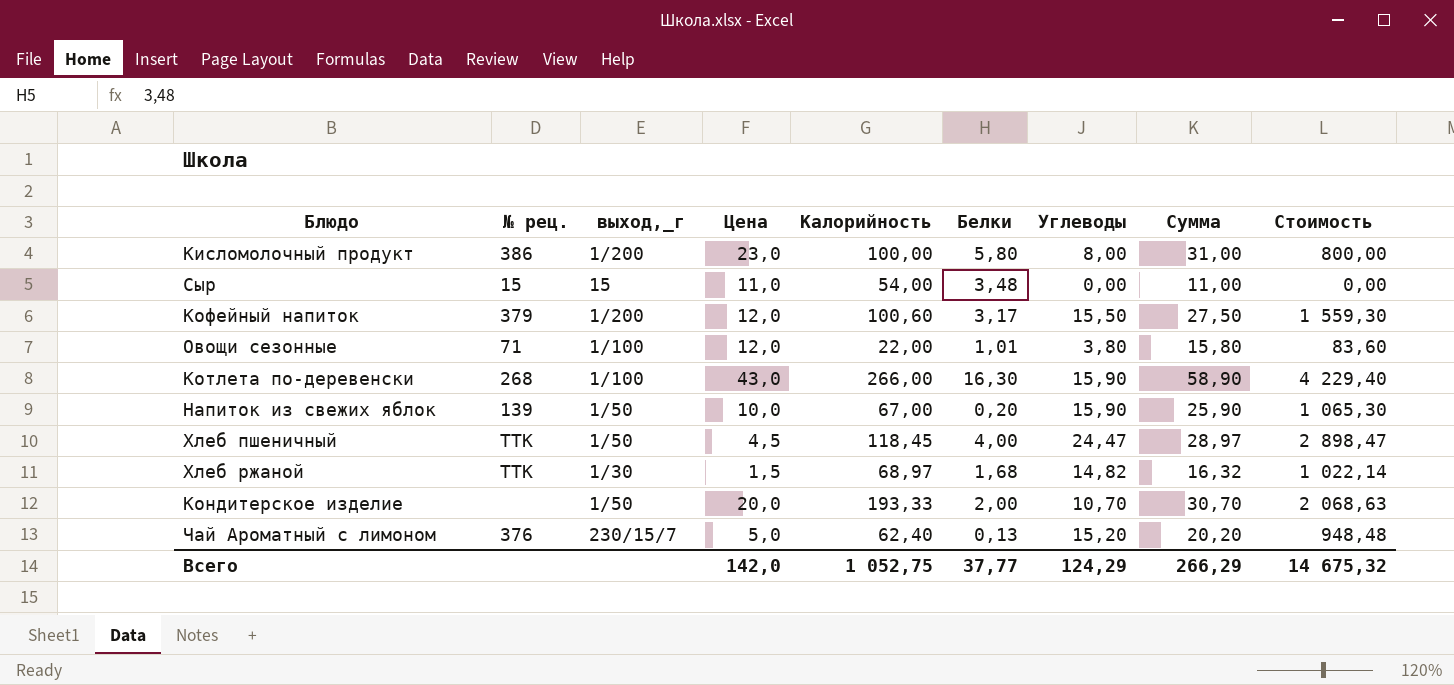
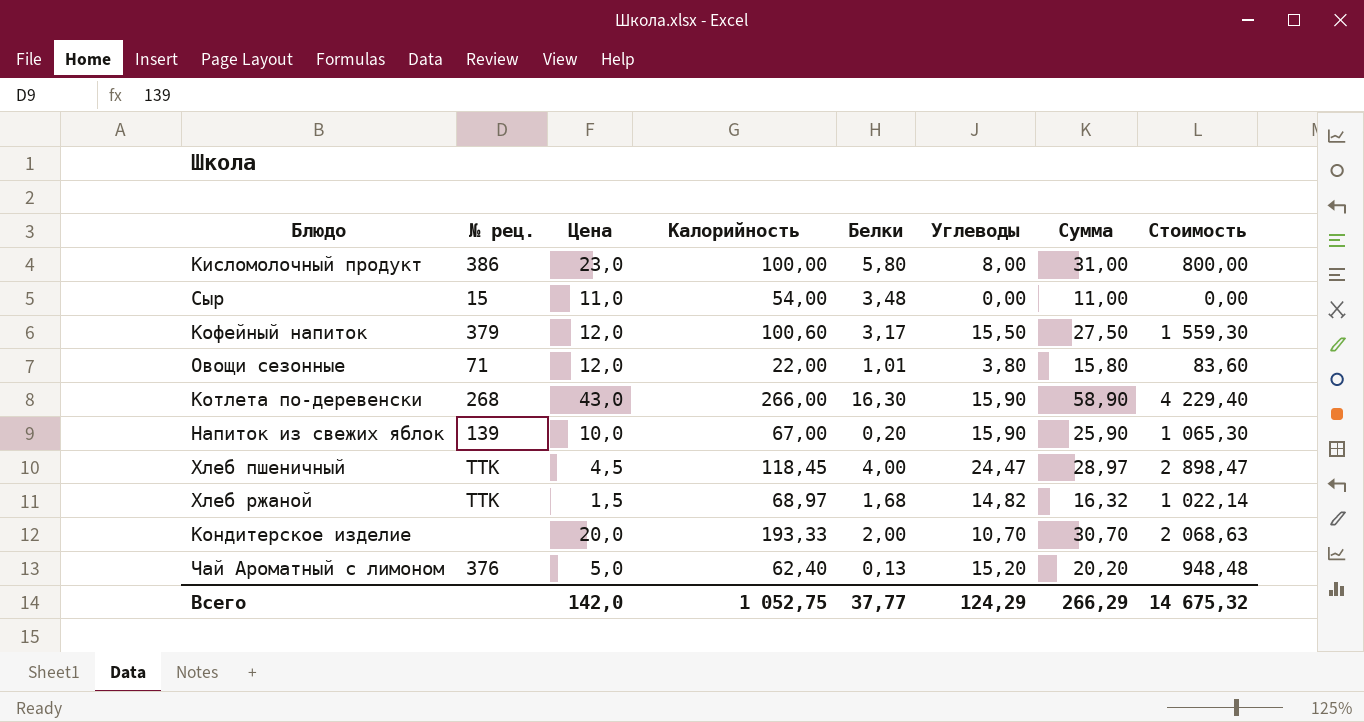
column выход,_г | position: 3 -> none

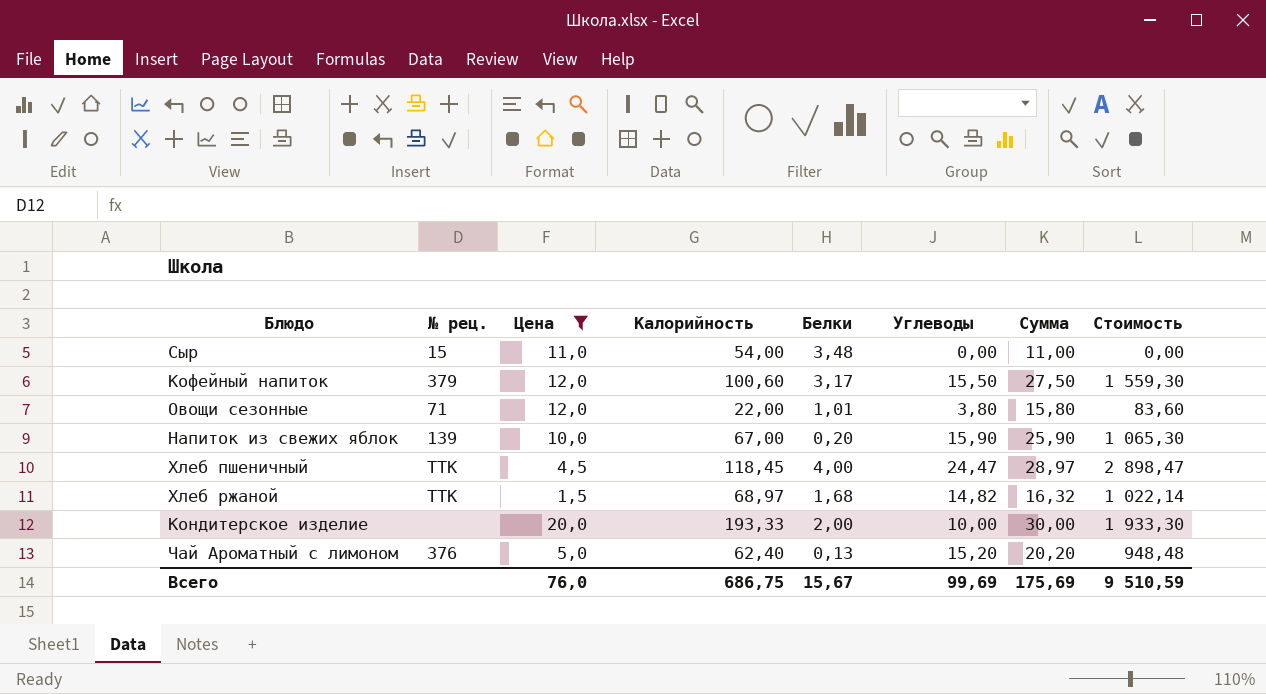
filter: none -> Цена <= 20,0
Кондитерское изделие | Углеводы: 10,70 -> 10,00
Кондитерское изделие | Сумма: 30,70 -> 30,00
Кондитерское изделие | Стоимость: 2 068,63 -> 1 933,30
Всего | Цена: 142,0 -> 76,0
Всего | Калорийность: 1 052,75 -> 686,75
Всего | Белки: 37,77 -> 15,67
Всего | Углеводы: 124,29 -> 99,69
Всего | Сумма: 266,29 -> 175,69
Всего | Стоимость: 14 675,32 -> 9 510,59

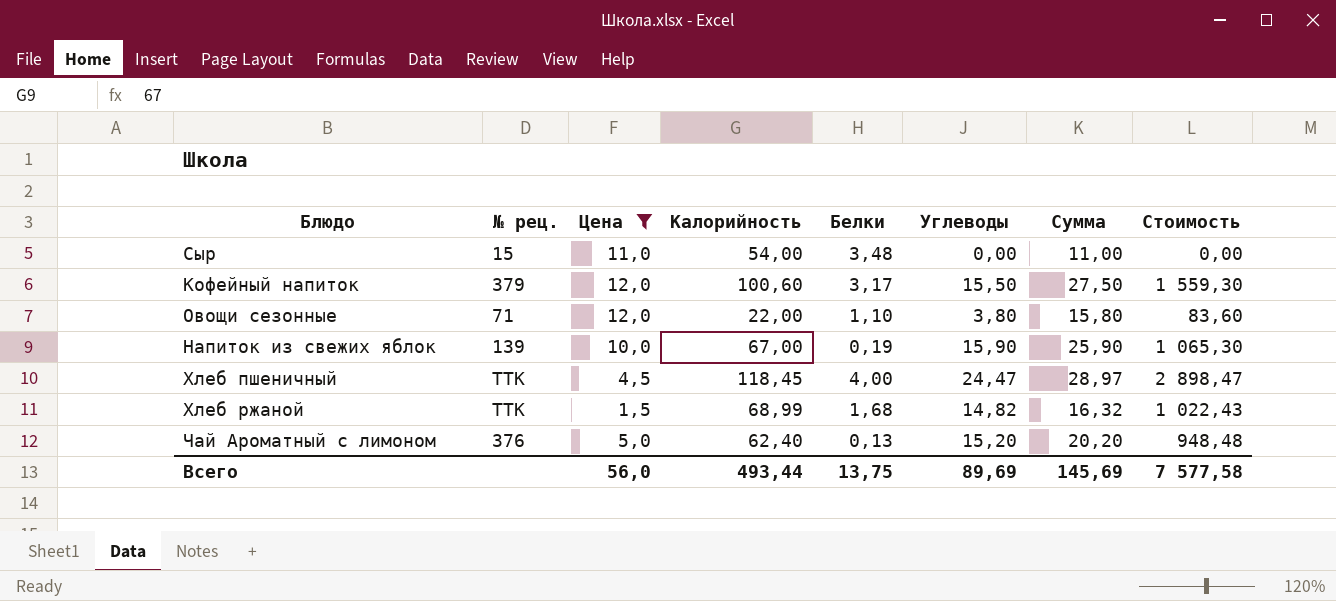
row Кондитерское изделие: none | 20,0 | 193,33 | 2,00 | 10,00 | 30,00 | 1 933,30 -> none
Овощи сезонные | Белки: 1,01 -> 1,10
Напиток из свежих яблок | Белки: 0,20 -> 0,19
Хлеб ржаной | Калорийность: 68,97 -> 68,99
Хлеб ржаной | Стоимость: 1 022,14 -> 1 022,43
Всего | Цена: 76,0 -> 56,0
Всего | Калорийность: 686,75 -> 493,44
Всего | Белки: 15,67 -> 13,75
Всего | Углеводы: 99,69 -> 89,69
Всего | Сумма: 175,69 -> 145,69
Всего | Стоимость: 9 510,59 -> 7 577,58

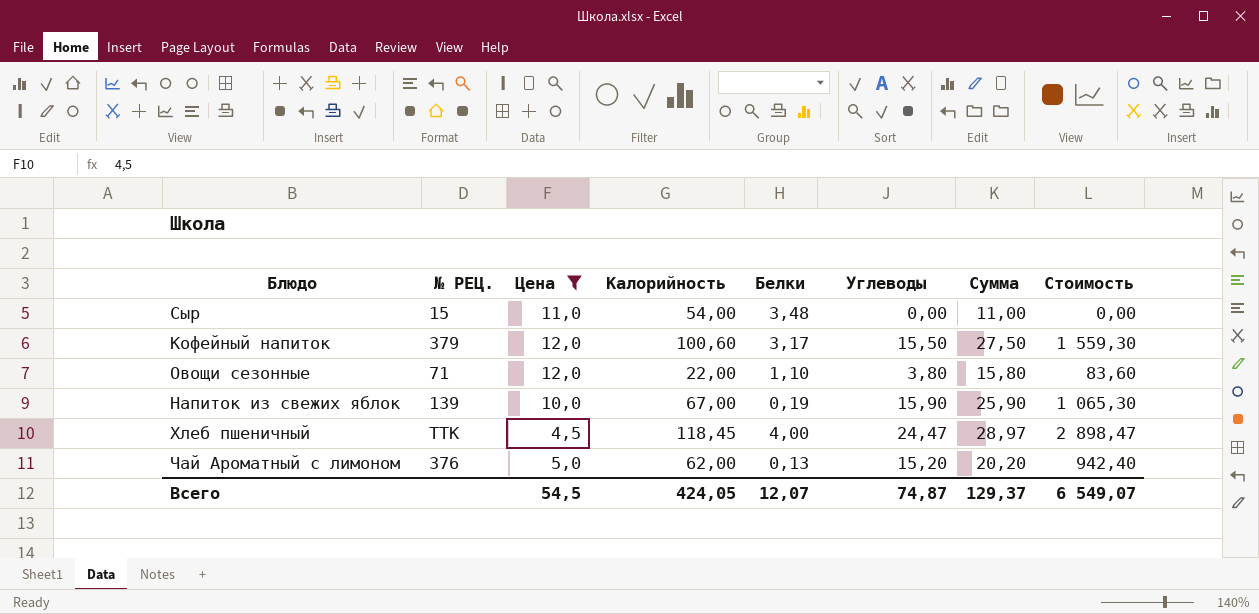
column name: № рец. -> № РЕЦ.
row Хлеб ржаной: ТТК | 1,5 | 68,99 | 1,68 | 14,82 | 16,32 | 1 022,43 -> none
Чай Ароматный с лимоном | Калорийность: 62,40 -> 62,00
Чай Ароматный с лимоном | Стоимость: 948,48 -> 942,40
Всего | Цена: 56,0 -> 54,5
Всего | Калорийность: 493,44 -> 424,05
Всего | Белки: 13,75 -> 12,07
Всего | Углеводы: 89,69 -> 74,87
Всего | Сумма: 145,69 -> 129,37
Всего | Стоимость: 7 577,58 -> 6 549,07

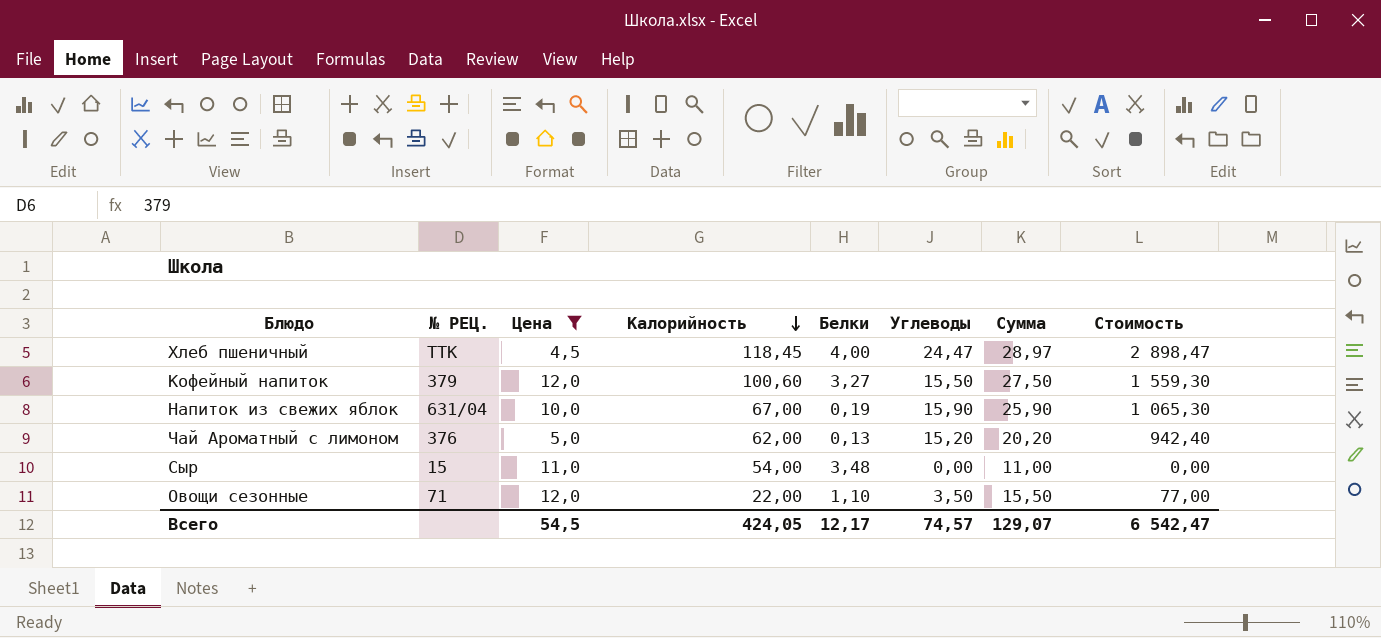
row order: none -> Калорийность descending
Кофейный напиток | Белки: 3,17 -> 3,27
Напиток из свежих яблок | № РЕЦ.: 139 -> 631/04
Овощи сезонные | Углеводы: 3,80 -> 3,50
Овощи сезонные | Сумма: 15,80 -> 15,50
Овощи сезонные | Стоимость: 83,60 -> 77,00
Всего | Белки: 12,07 -> 12,17
Всего | Углеводы: 74,87 -> 74,57
Всего | Сумма: 129,37 -> 129,07
Всего | Стоимость: 6 549,07 -> 6 542,47

